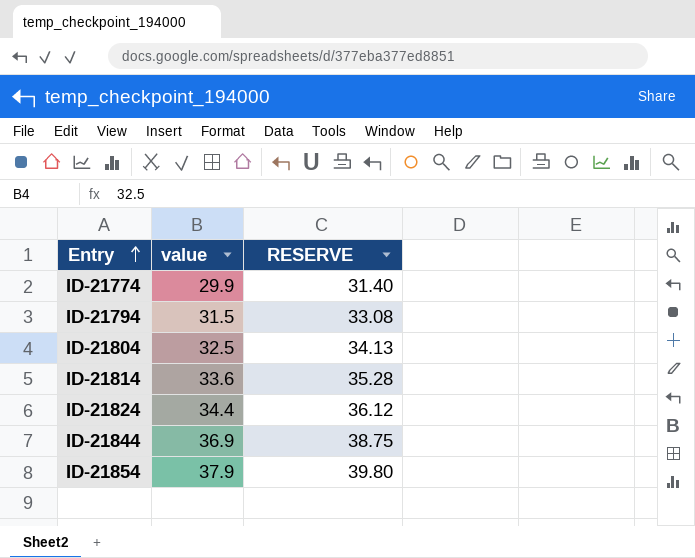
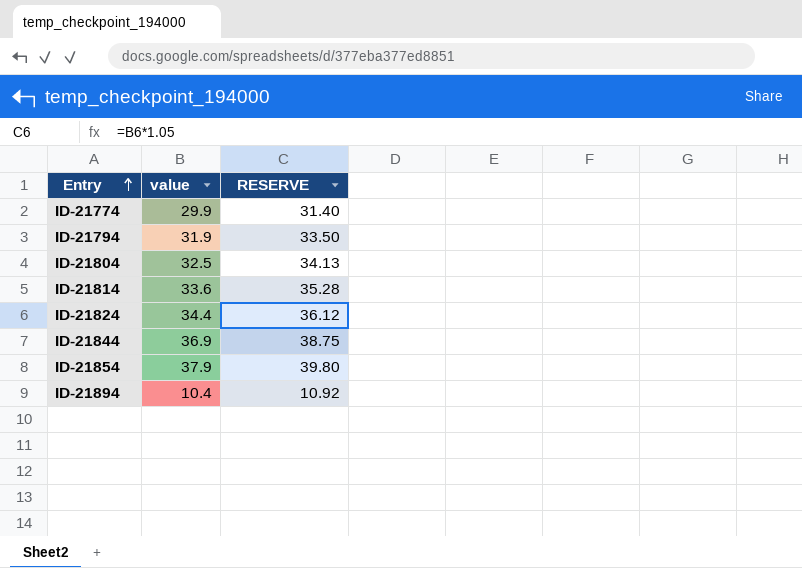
ID-21794 | value: 31.5 -> 31.9
ID-21794 | RESERVE: 33.08 -> 33.50
row ID-21894: none -> 10.4 | 10.92

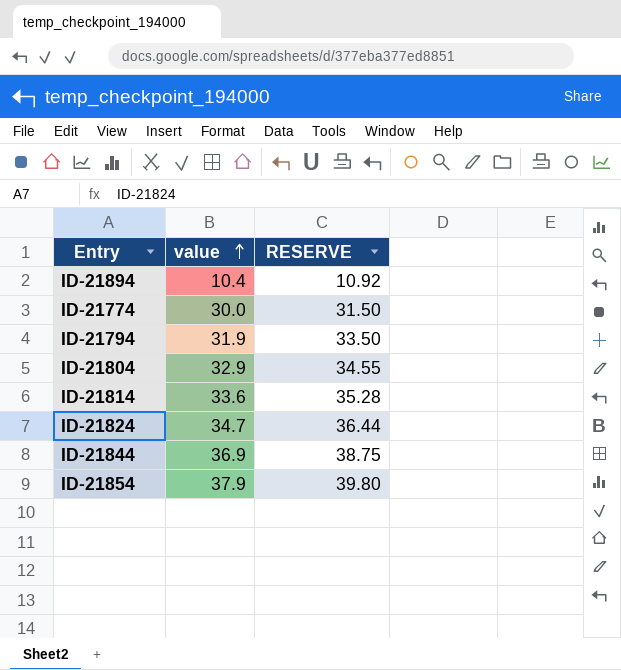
row order: Entry ascending -> value ascending
ID-21774 | value: 29.9 -> 30.0
ID-21774 | RESERVE: 31.40 -> 31.50
ID-21804 | value: 32.5 -> 32.9
ID-21804 | RESERVE: 34.13 -> 34.55
ID-21824 | value: 34.4 -> 34.7
ID-21824 | RESERVE: 36.12 -> 36.44

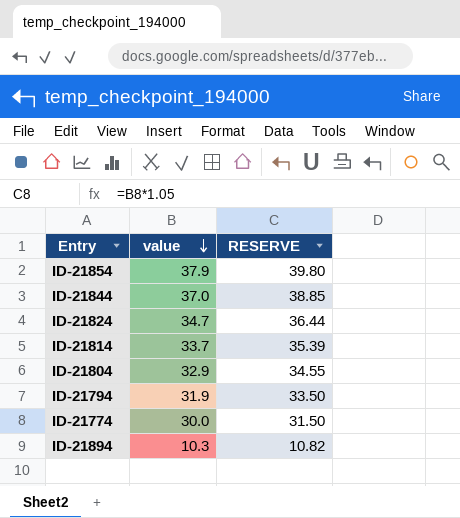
row order: value ascending -> value descending
ID-21844 | value: 36.9 -> 37.0
ID-21844 | RESERVE: 38.75 -> 38.85
ID-21814 | value: 33.6 -> 33.7
ID-21814 | RESERVE: 35.28 -> 35.39
ID-21894 | value: 10.4 -> 10.3
ID-21894 | RESERVE: 10.92 -> 10.82

